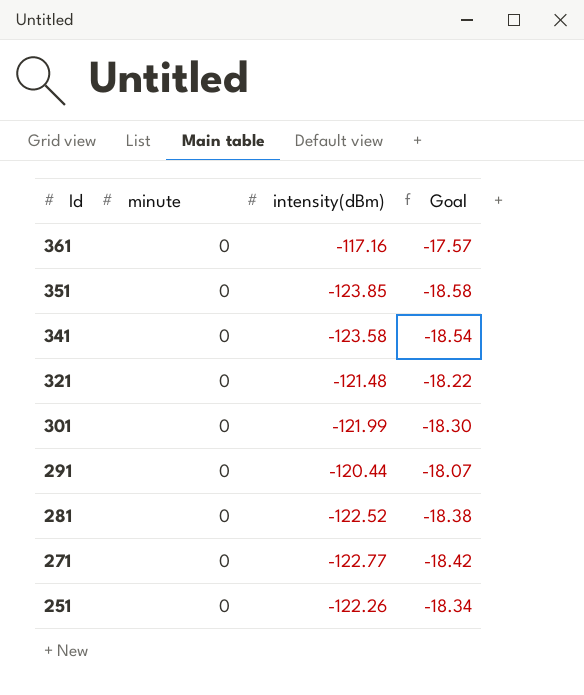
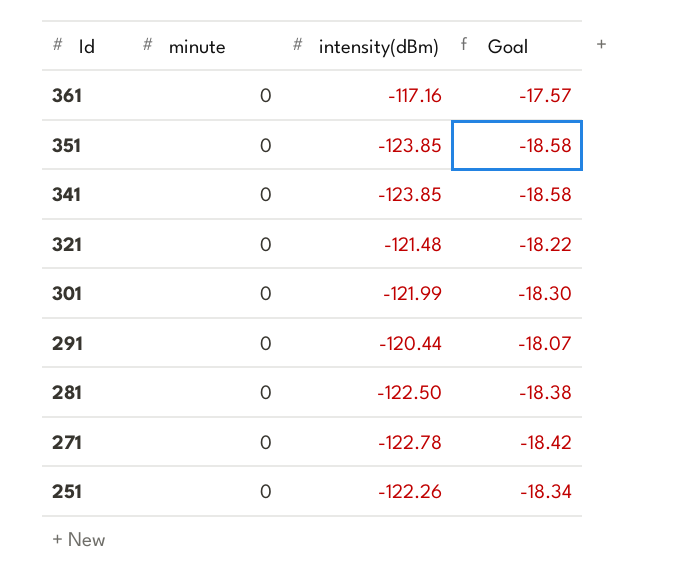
341 | intensity(dBm): -123.58 -> -123.85
341 | Goal: -18.54 -> -18.58
281 | intensity(dBm): -122.52 -> -122.50
271 | intensity(dBm): -122.77 -> -122.78

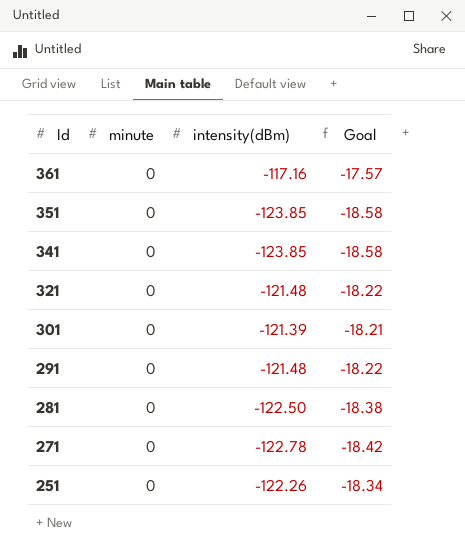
301 | intensity(dBm): -121.99 -> -121.39
301 | Goal: -18.30 -> -18.21
291 | intensity(dBm): -120.44 -> -121.48
291 | Goal: -18.07 -> -18.22

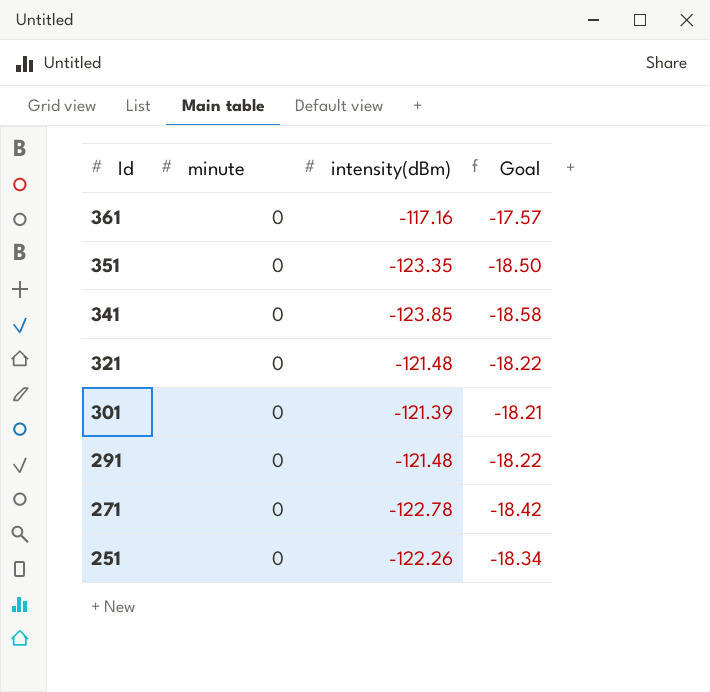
row 281: 0 | -122.50 | -18.38 -> none
351 | intensity(dBm): -123.85 -> -123.35
351 | Goal: -18.58 -> -18.50

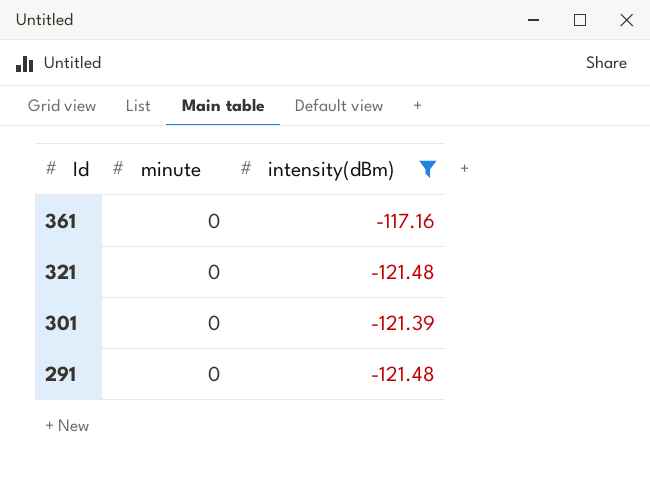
filter: none -> intensity(dBm) >= -121.48
column Goal | formula: [intensity(dBm)] * 0.15 -> none

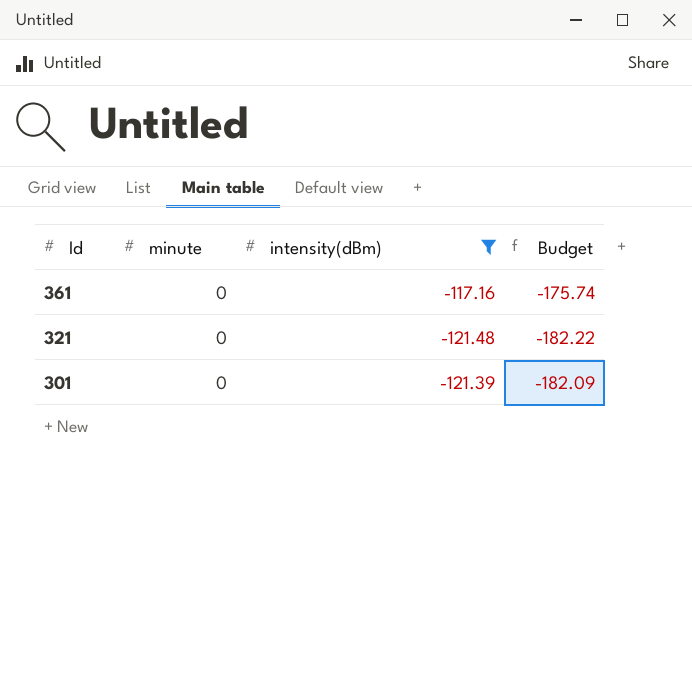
column Budget | formula: none -> [intensity(dBm)] * 1.5
row 291: 0 | -121.48 -> none

